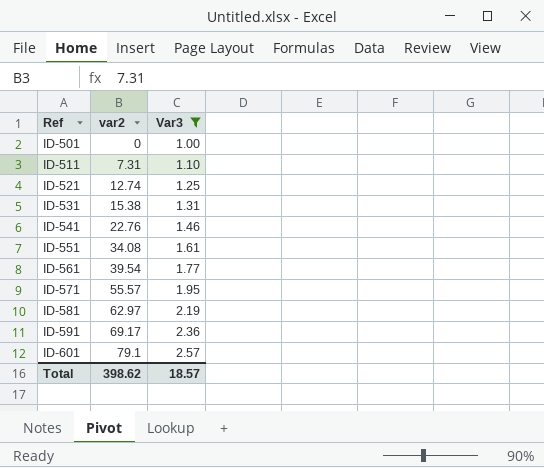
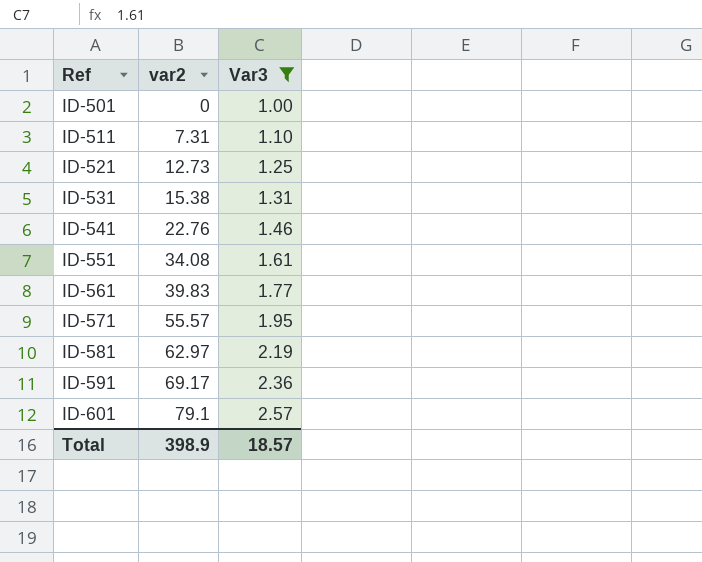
ID-521 | var2: 12.74 -> 12.73
ID-561 | var2: 39.54 -> 39.83
Total | var2: 398.62 -> 398.9

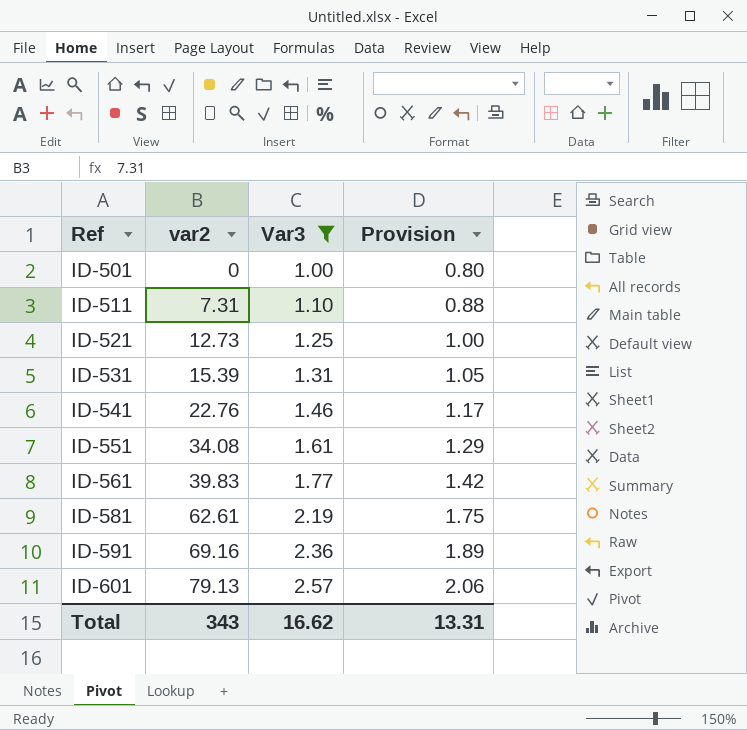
column Provision | formula: none -> [Var3] * 0.8
row ID-571: 55.57 | 1.95 -> none
ID-531 | var2: 15.38 -> 15.39
ID-581 | var2: 62.97 -> 62.61
ID-591 | var2: 69.17 -> 69.16
ID-601 | var2: 79.1 -> 79.13
Total | var2: 398.9 -> 343
Total | Var3: 18.57 -> 16.62

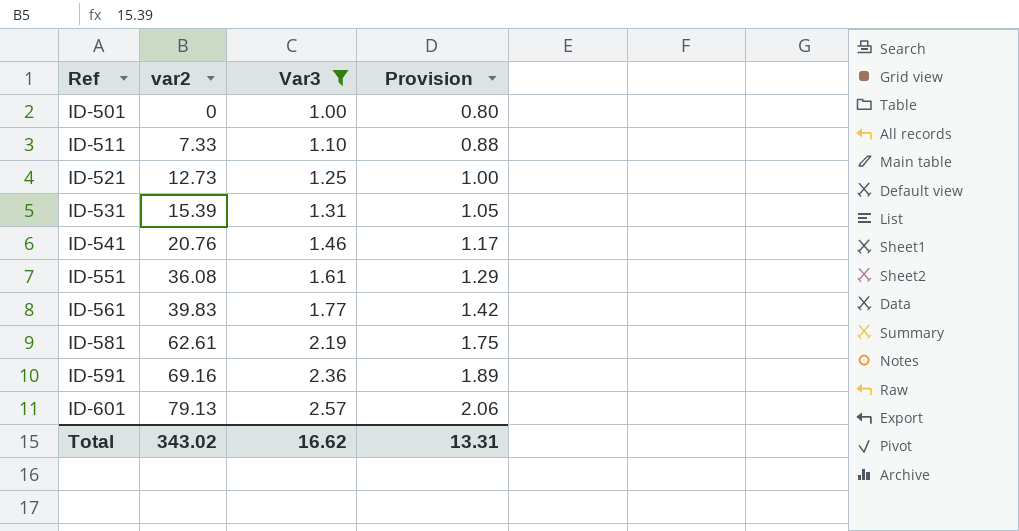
ID-511 | var2: 7.31 -> 7.33
ID-541 | var2: 22.76 -> 20.76
ID-551 | var2: 34.08 -> 36.08
Total | var2: 343 -> 343.02

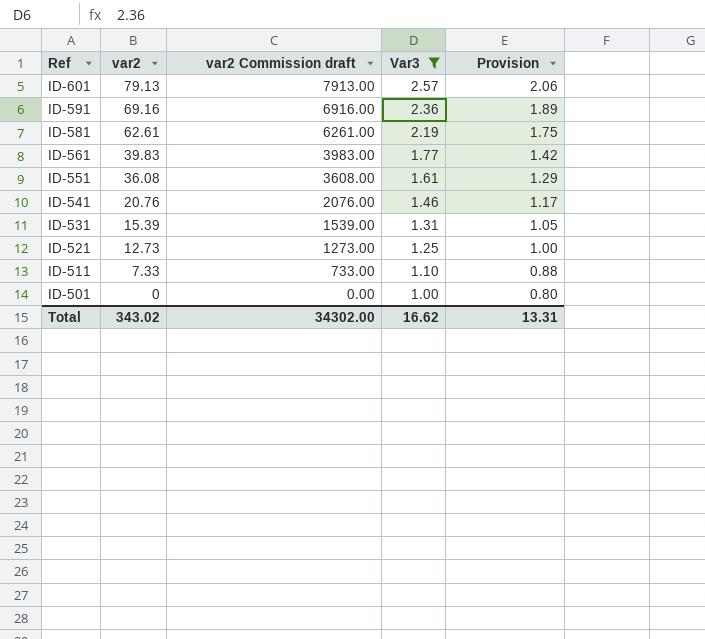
row order: Ref ascending -> Ref descending
column var2 Commission draft | formula: none -> [var2] * 100

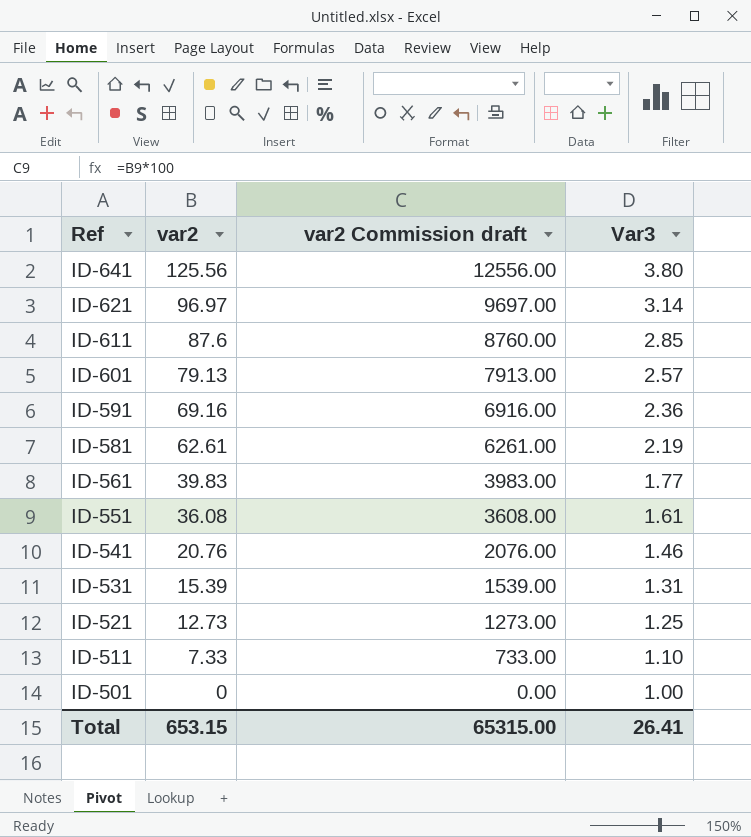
filter: Var3 <= 2.57 -> none
column Provision | formula: [Var3] * 0.8 -> none
Total | var2: 343.02 -> 653.15
Total | var2 Commission draft: 34302.00 -> 65315.00
Total | Var3: 16.62 -> 26.41

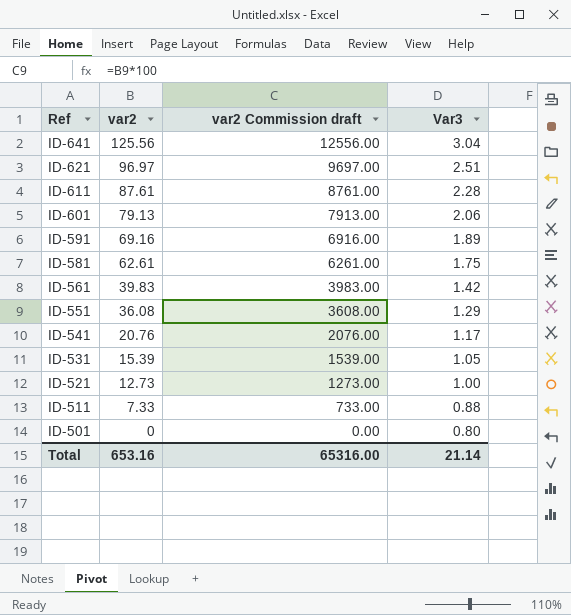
ID-641 | Var3: 3.80 -> 3.04
ID-621 | Var3: 3.14 -> 2.51
ID-611 | var2: 87.6 -> 87.61
ID-611 | var2 Commission draft: 8760.00 -> 8761.00
ID-611 | Var3: 2.85 -> 2.28
ID-601 | Var3: 2.57 -> 2.06
ID-591 | Var3: 2.36 -> 1.89
ID-581 | Var3: 2.19 -> 1.75
ID-561 | Var3: 1.77 -> 1.42
ID-551 | Var3: 1.61 -> 1.29
ID-541 | Var3: 1.46 -> 1.17
ID-531 | Var3: 1.31 -> 1.05
ID-521 | Var3: 1.25 -> 1.00
ID-511 | Var3: 1.10 -> 0.88
ID-501 | Var3: 1.00 -> 0.80
Total | var2: 653.15 -> 653.16
Total | var2 Commission draft: 65315.00 -> 65316.00
Total | Var3: 26.41 -> 21.14

